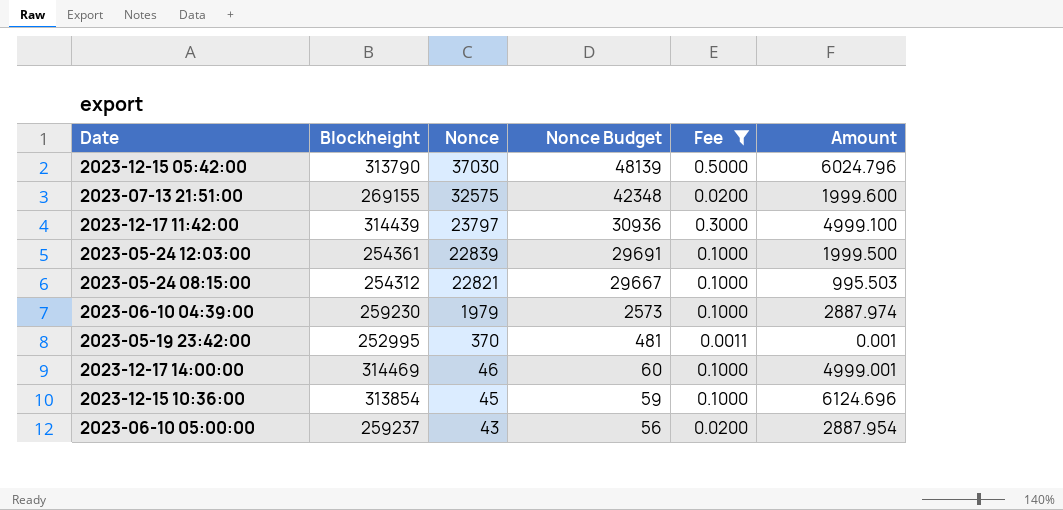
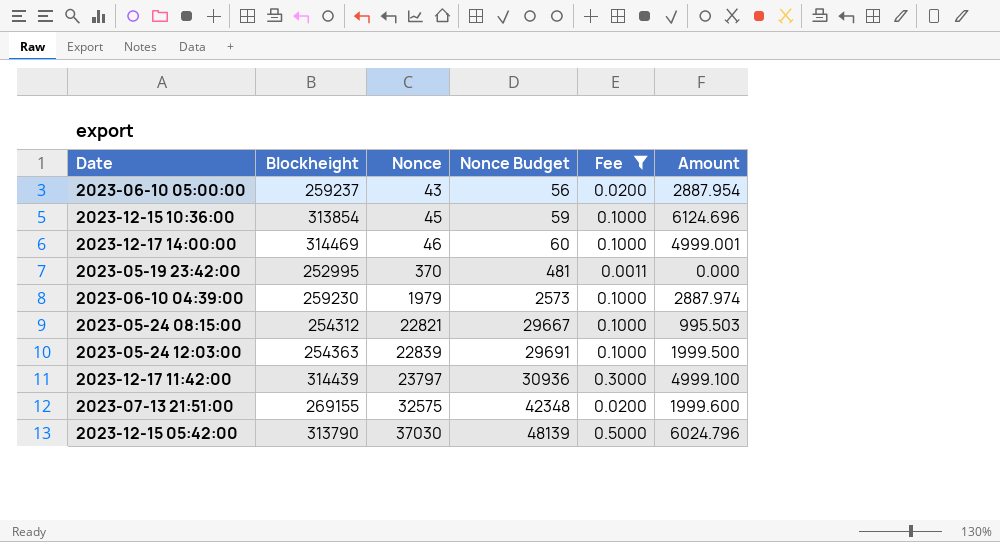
row order: Nonce descending -> Nonce ascending
2023-05-19 23:42:00 | Amount: 0.001 -> 0.000
2023-05-24 12:03:00 | Blockheight: 254361 -> 254363

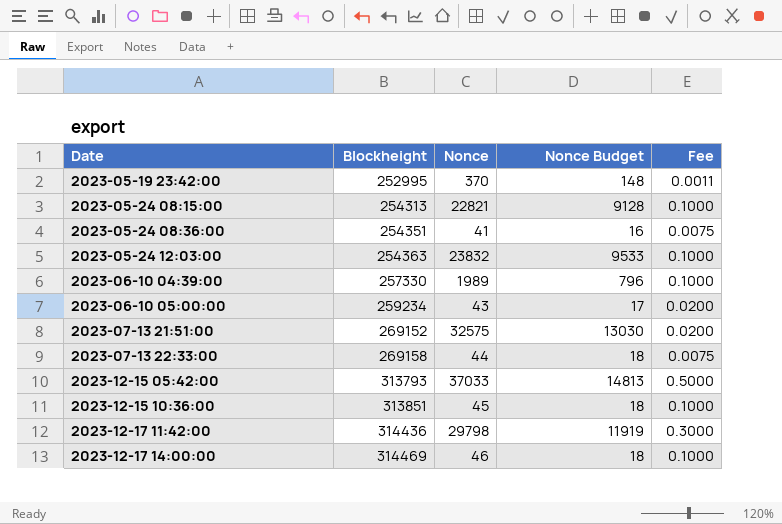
filter: Fee != 0.0075 -> none
row order: Nonce ascending -> Date ascending
column Amount | position: 6 -> none
column Nonce Budget | formula: [Nonce] * 1.3 -> [Nonce] * 0.4
2023-05-24 08:15:00 | Blockheight: 254312 -> 254313
2023-05-24 12:03:00 | Nonce: 22839 -> 23832
2023-06-10 04:39:00 | Blockheight: 259230 -> 257330
2023-06-10 04:39:00 | Nonce: 1979 -> 1989
2023-06-10 05:00:00 | Blockheight: 259237 -> 259234
2023-07-13 21:51:00 | Blockheight: 269155 -> 269152
2023-12-15 05:42:00 | Blockheight: 313790 -> 313793
2023-12-15 05:42:00 | Nonce: 37030 -> 37033
2023-12-15 10:36:00 | Blockheight: 313854 -> 313851
2023-12-17 11:42:00 | Blockheight: 314439 -> 314436
2023-12-17 11:42:00 | Nonce: 23797 -> 29798

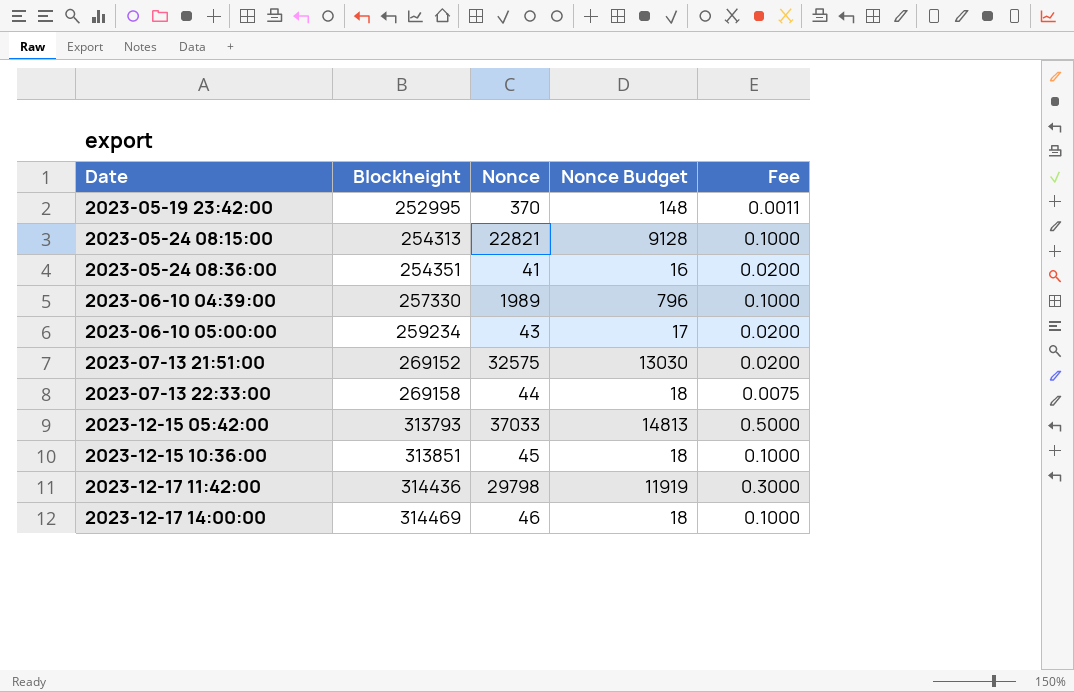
row 2023-05-24 12:03:00: 254363 | 23832 | 9533 | 0.1000 -> none
2023-05-24 08:36:00 | Fee: 0.0075 -> 0.0200

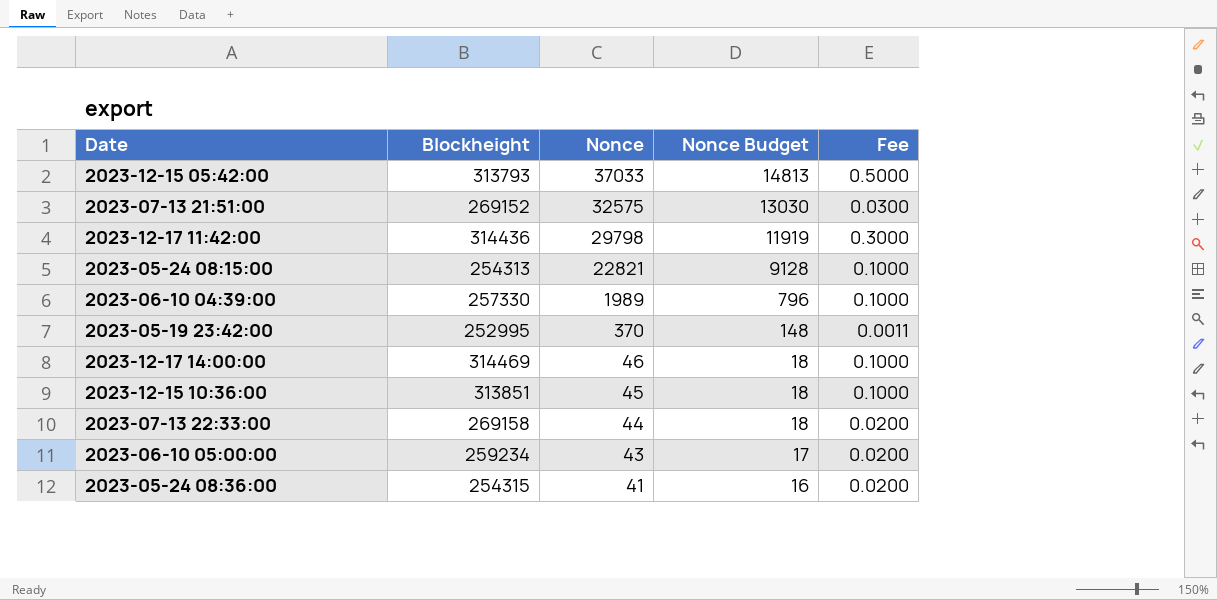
row order: Date ascending -> Nonce descending
2023-07-13 21:51:00 | Fee: 0.0200 -> 0.0300
2023-07-13 22:33:00 | Fee: 0.0075 -> 0.0200
2023-05-24 08:36:00 | Blockheight: 254351 -> 254315

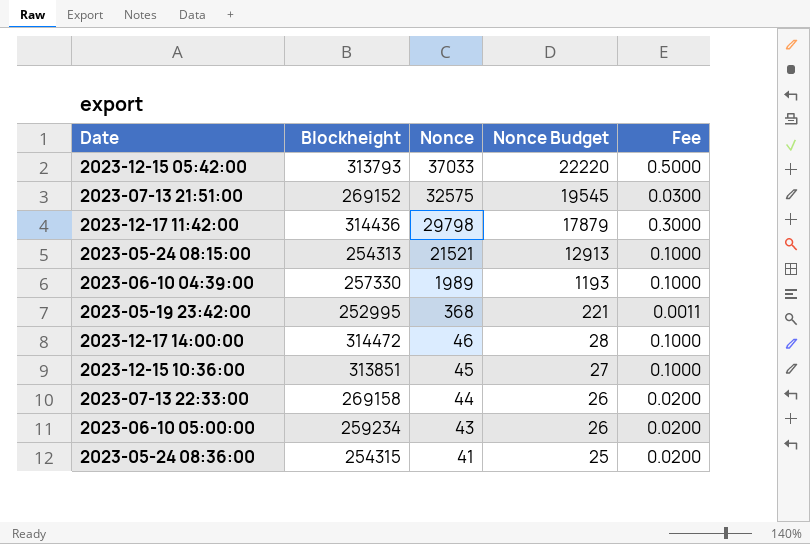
column Nonce Budget | formula: [Nonce] * 0.4 -> [Nonce] * 0.6
2023-05-24 08:15:00 | Nonce: 22821 -> 21521
2023-05-19 23:42:00 | Nonce: 370 -> 368
2023-12-17 14:00:00 | Blockheight: 314469 -> 314472

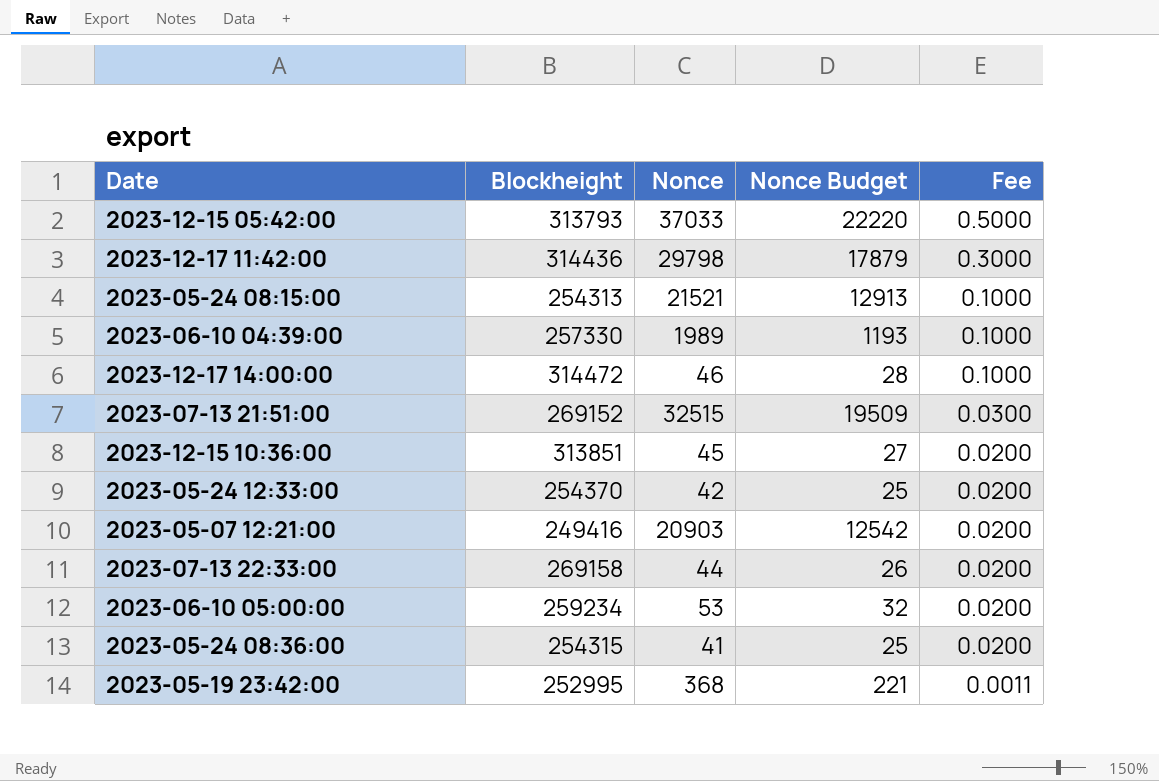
row order: Nonce descending -> Fee descending
2023-07-13 21:51:00 | Nonce: 32575 -> 32515
2023-07-13 21:51:00 | Nonce Budget: 19545 -> 19509
2023-12-15 10:36:00 | Fee: 0.1000 -> 0.0200
row 2023-05-24 12:33:00: none -> 254370 | 42 | 25 | 0.0200
row 2023-05-07 12:21:00: none -> 249416 | 20903 | 12542 | 0.0200
2023-06-10 05:00:00 | Nonce: 43 -> 53
2023-06-10 05:00:00 | Nonce Budget: 26 -> 32

